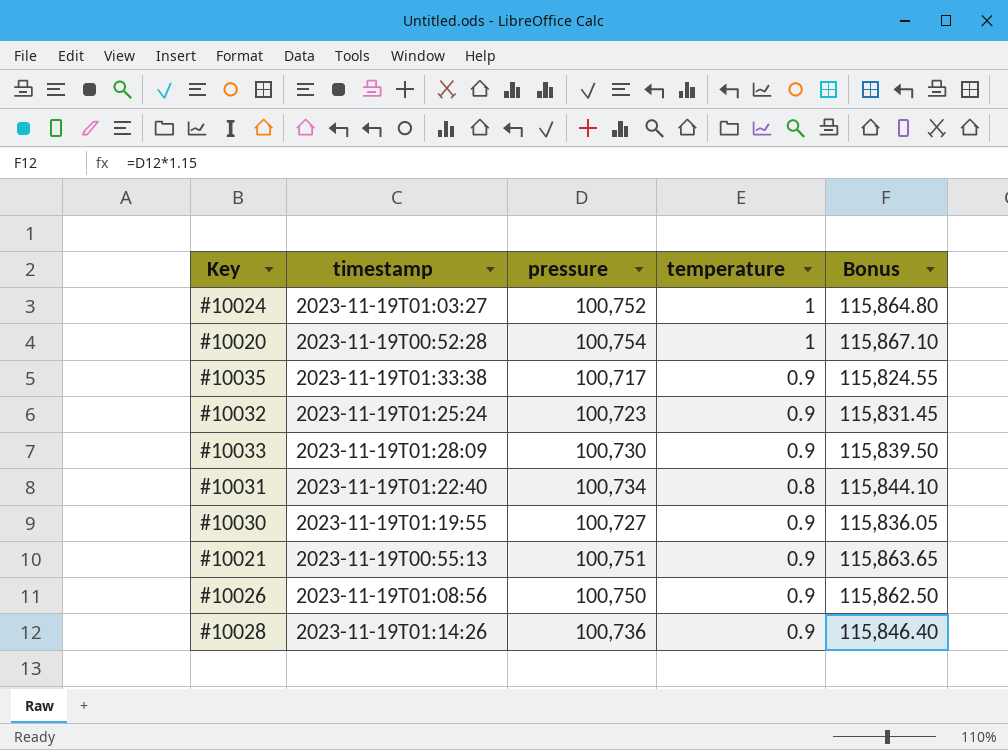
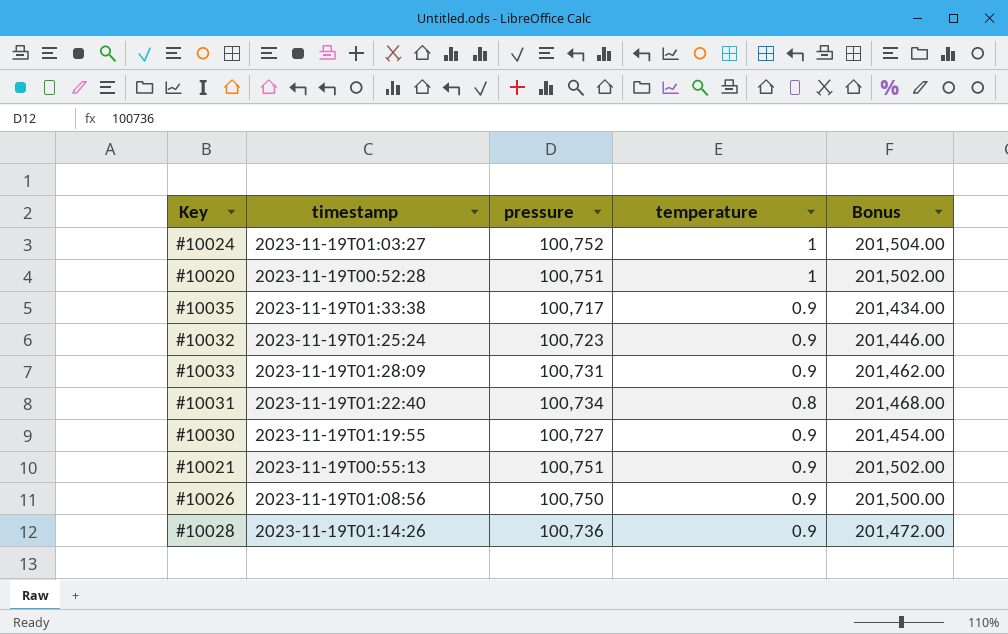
column Bonus | formula: [pressure] * 1.15 -> [pressure] * 2
#10020 | pressure: 100,754 -> 100,751
#10033 | pressure: 100,730 -> 100,731

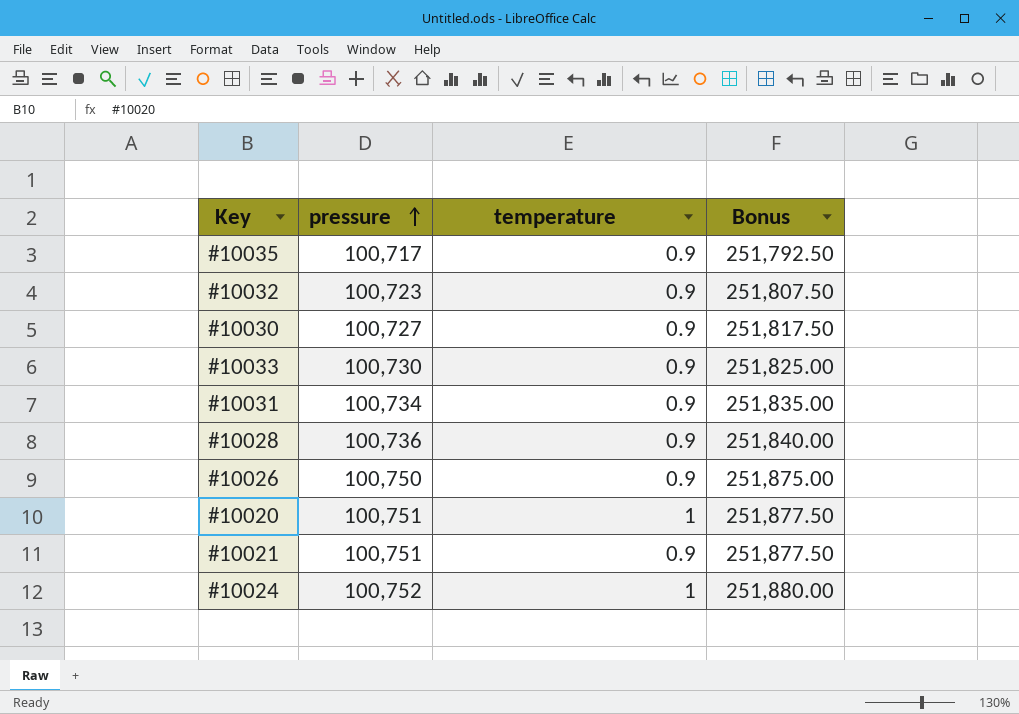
row order: none -> pressure ascending
column timestamp | position: 2 -> none
column Bonus | formula: [pressure] * 2 -> [pressure] * 2.5
#10033 | pressure: 100,731 -> 100,730
#10031 | temperature: 0.8 -> 0.9

